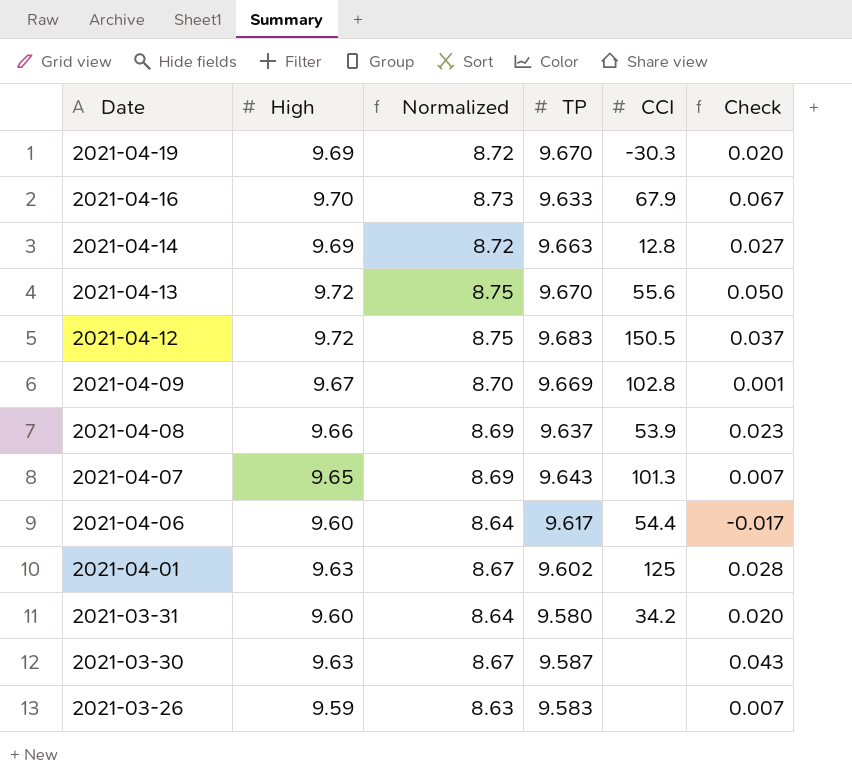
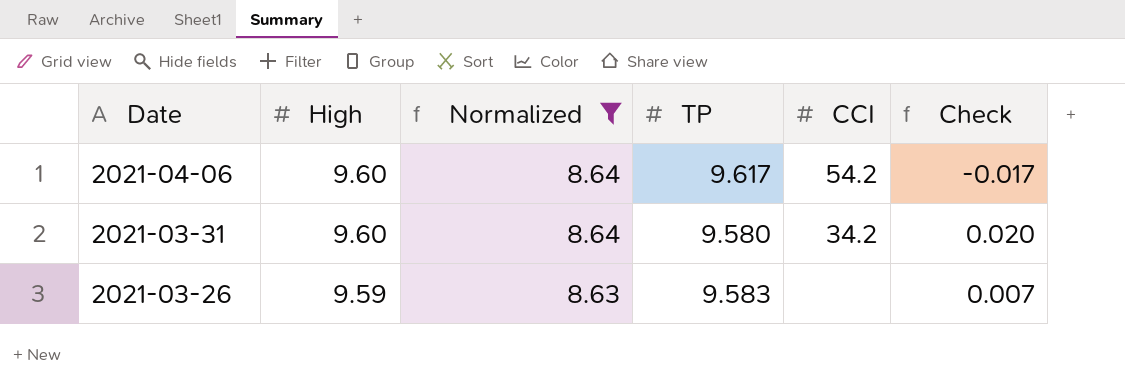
filter: none -> Normalized <= 8.64
2021-04-06 | CCI: 54.4 -> 54.2

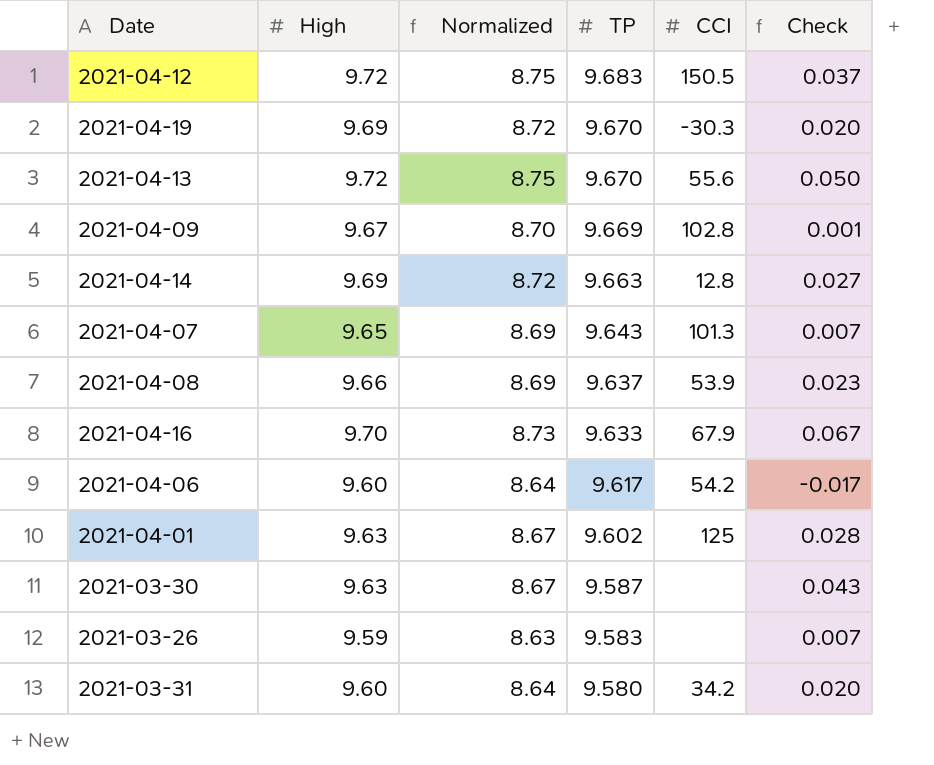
filter: Normalized <= 8.64 -> none
row order: Date descending -> TP descending

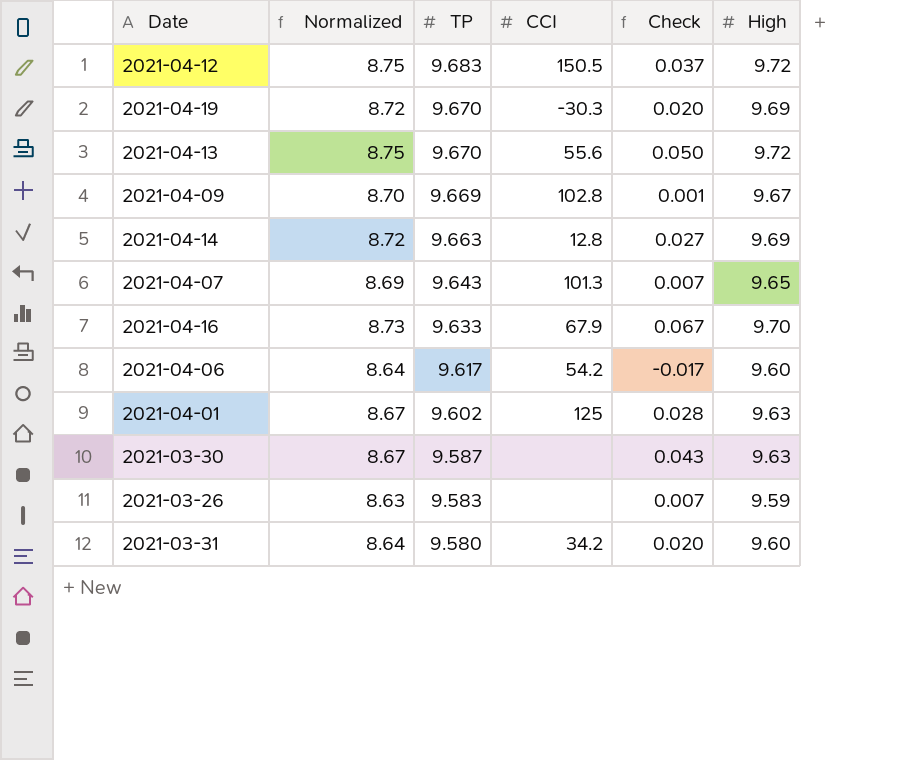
column High | position: 2 -> 6
row 2021-04-08: 9.66 | 8.69 | 9.637 | 53.9 | 0.023 -> none

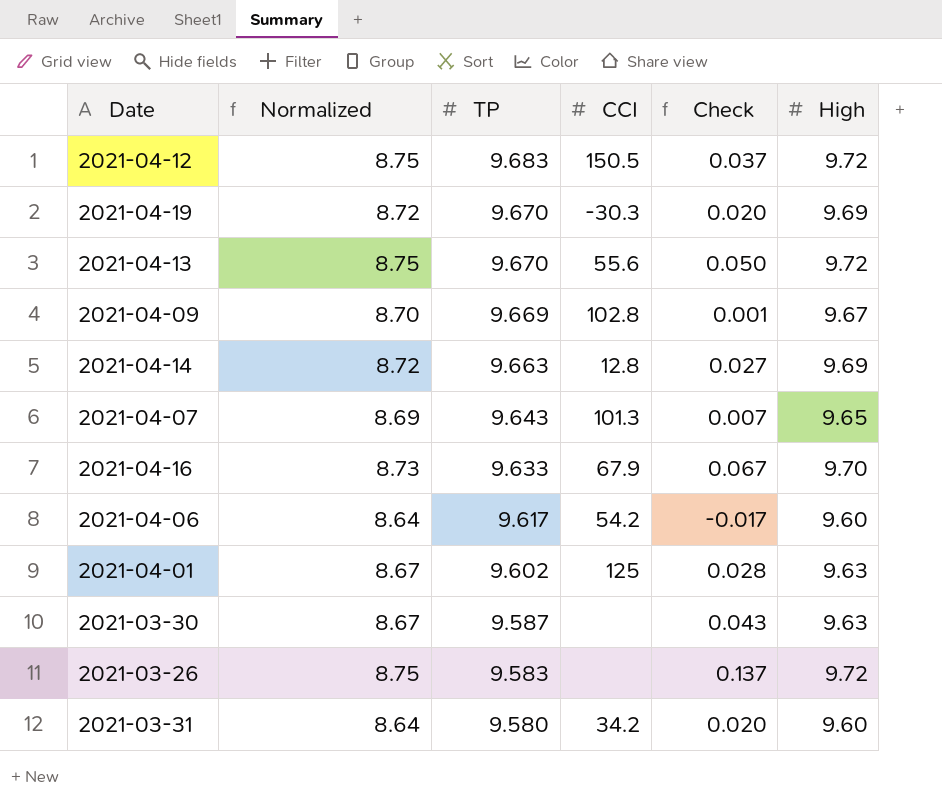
2021-03-26 | Normalized: 8.63 -> 8.75
2021-03-26 | Check: 0.007 -> 0.137
2021-03-26 | High: 9.59 -> 9.72

